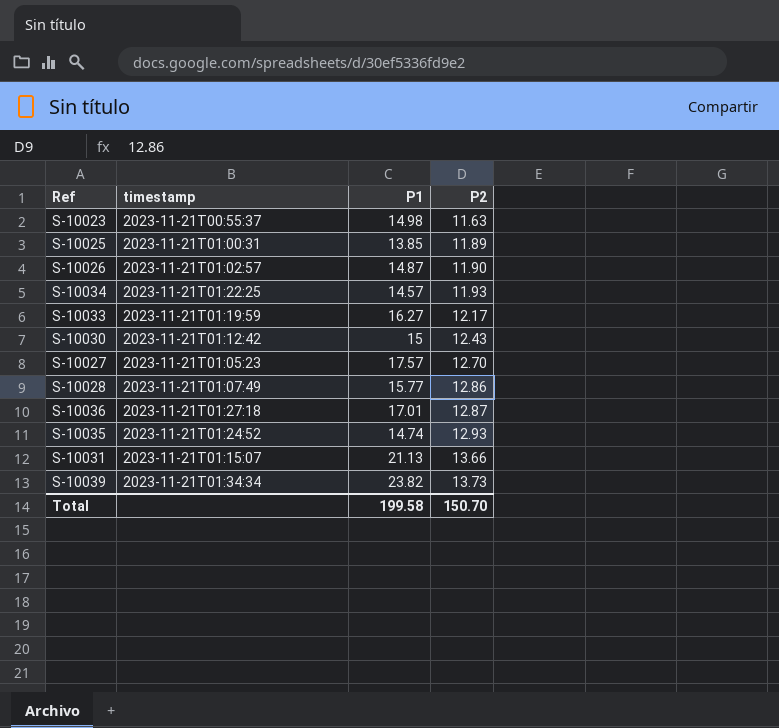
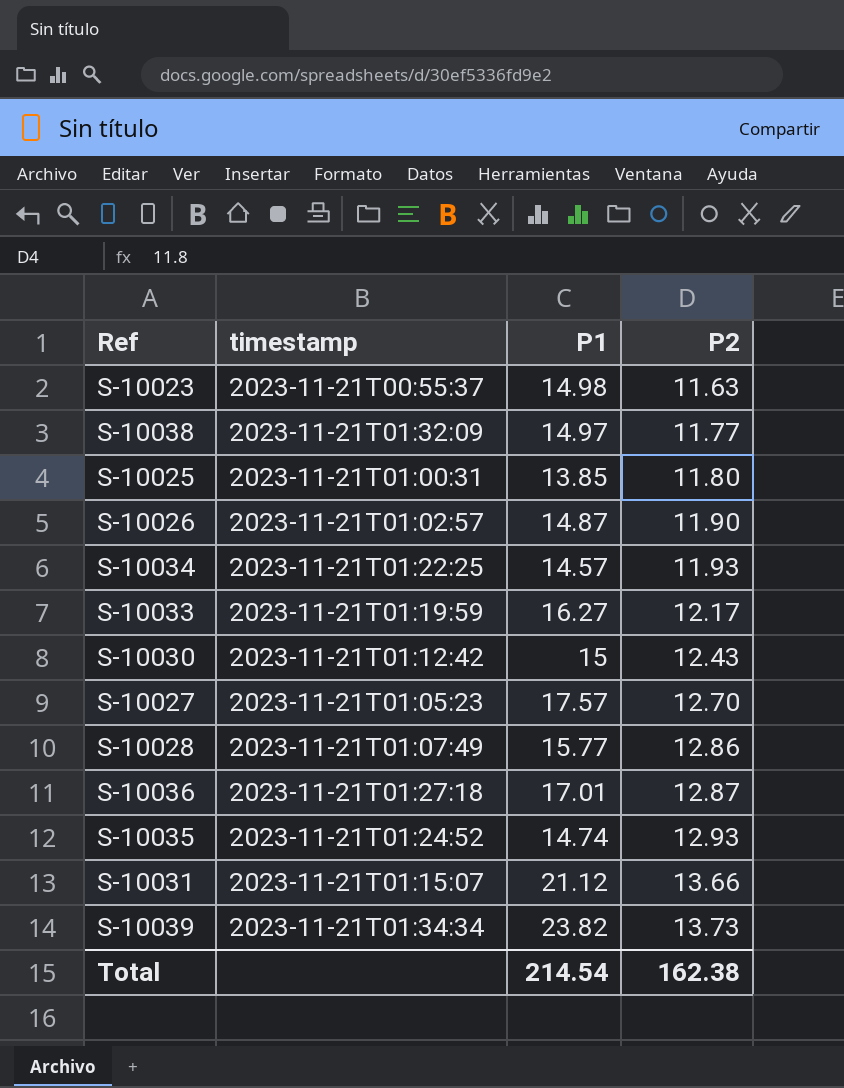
row S-10038: none -> 2023-11-21T01:32:09 | 14.97 | 11.77
S-10025 | P2: 11.89 -> 11.80
S-10031 | P1: 21.13 -> 21.12
Total | P1: 199.58 -> 214.54
Total | P2: 150.70 -> 162.38

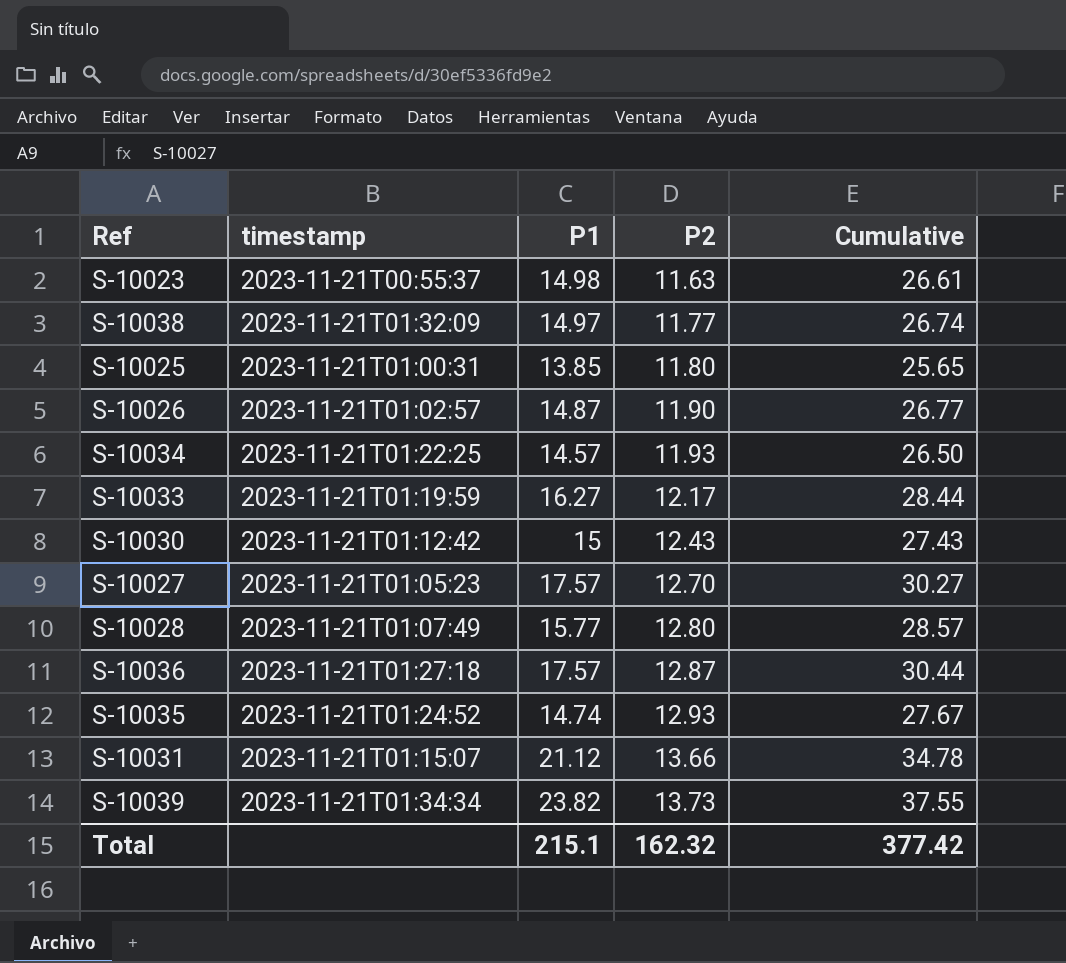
column Cumulative | formula: none -> [P1] + [P2]
S-10028 | P2: 12.86 -> 12.80
S-10036 | P1: 17.01 -> 17.57
Total | P1: 214.54 -> 215.1
Total | P2: 162.38 -> 162.32

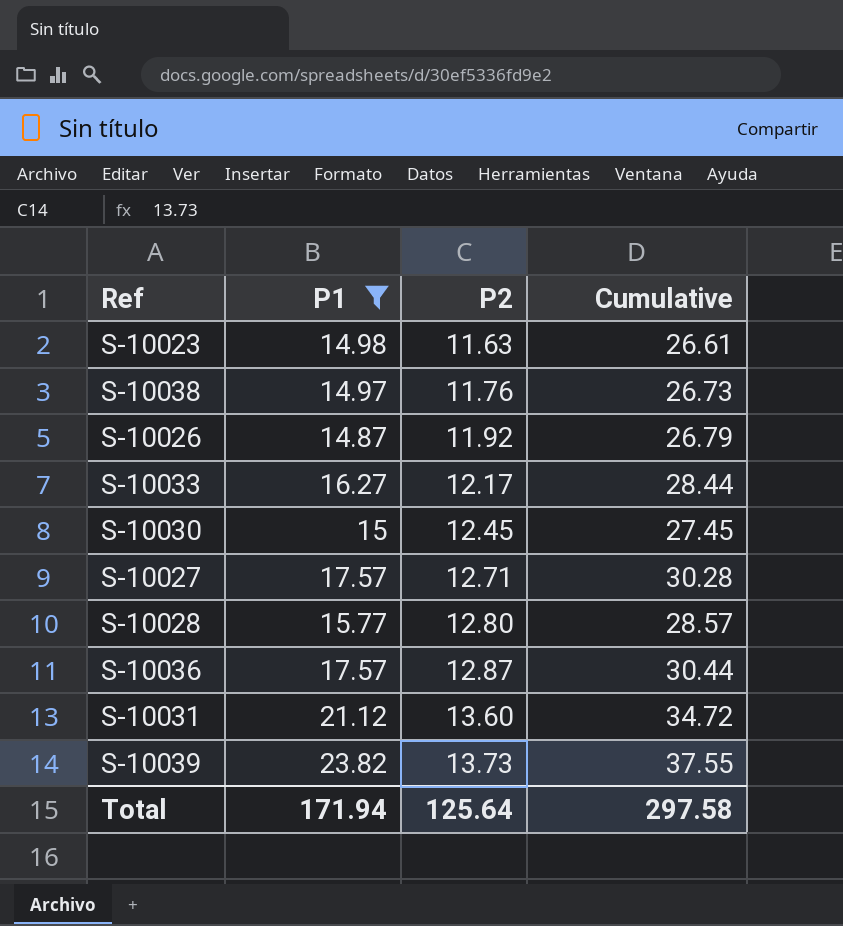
filter: none -> P1 >= 14.87
column timestamp | position: 2 -> none
S-10038 | P2: 11.77 -> 11.76
S-10038 | Cumulative: 26.74 -> 26.73
S-10026 | P2: 11.90 -> 11.92
S-10026 | Cumulative: 26.77 -> 26.79
S-10030 | P2: 12.43 -> 12.45
S-10030 | Cumulative: 27.43 -> 27.45
S-10027 | P2: 12.70 -> 12.71
S-10027 | Cumulative: 30.27 -> 30.28
S-10031 | P2: 13.66 -> 13.60
S-10031 | Cumulative: 34.78 -> 34.72
Total | P1: 215.1 -> 171.94
Total | P2: 162.32 -> 125.64
Total | Cumulative: 377.42 -> 297.58

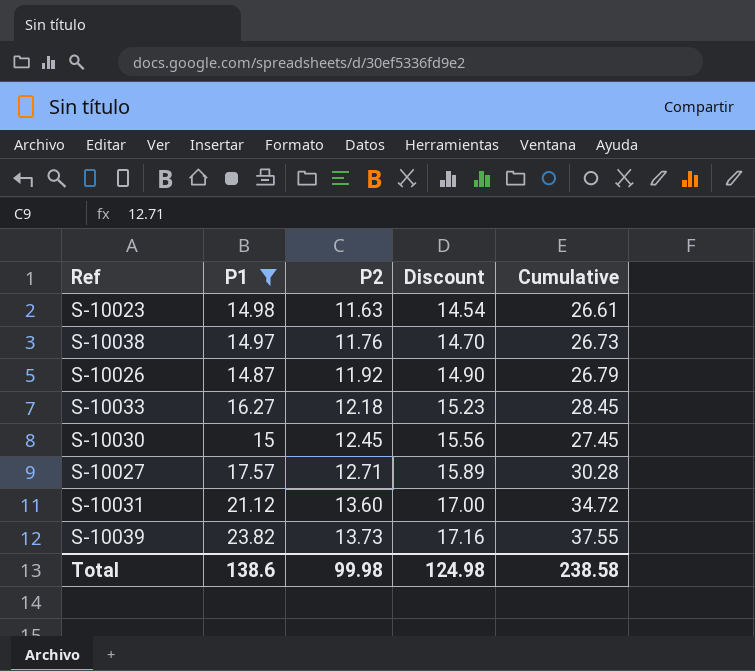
column Discount | formula: none -> [P2] * 1.25
row S-10028: 15.77 | 12.80 | 28.57 -> none
row S-10036: 17.57 | 12.87 | 30.44 -> none
S-10033 | P2: 12.17 -> 12.18
S-10033 | Cumulative: 28.44 -> 28.45
Total | P1: 171.94 -> 138.6
Total | P2: 125.64 -> 99.98
Total | Cumulative: 297.58 -> 238.58

